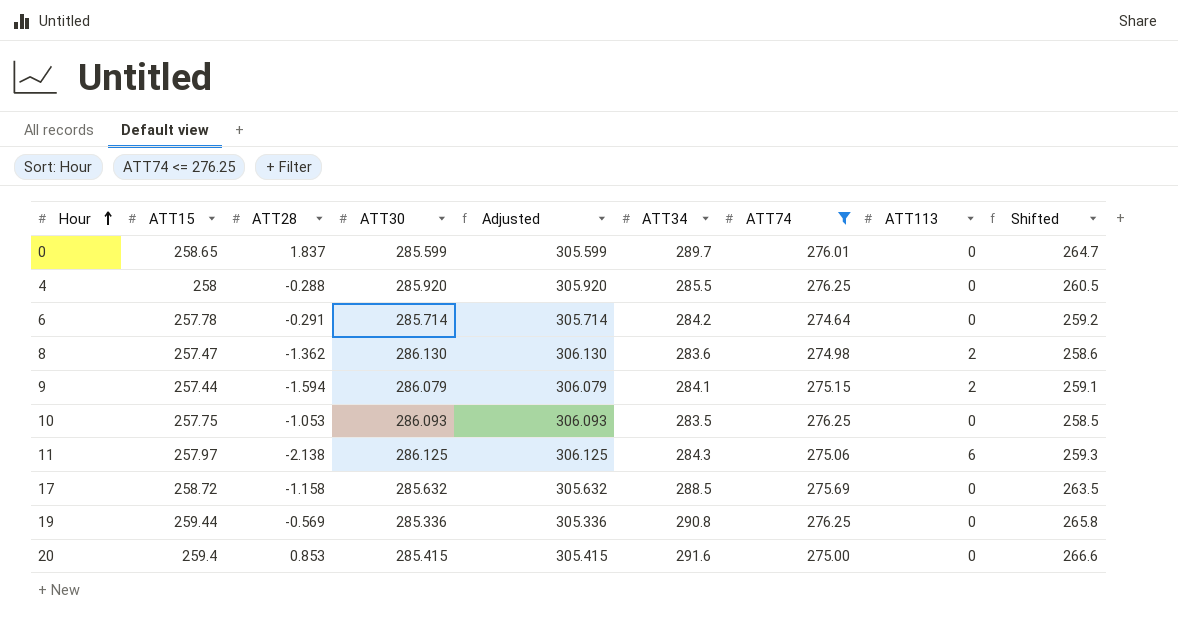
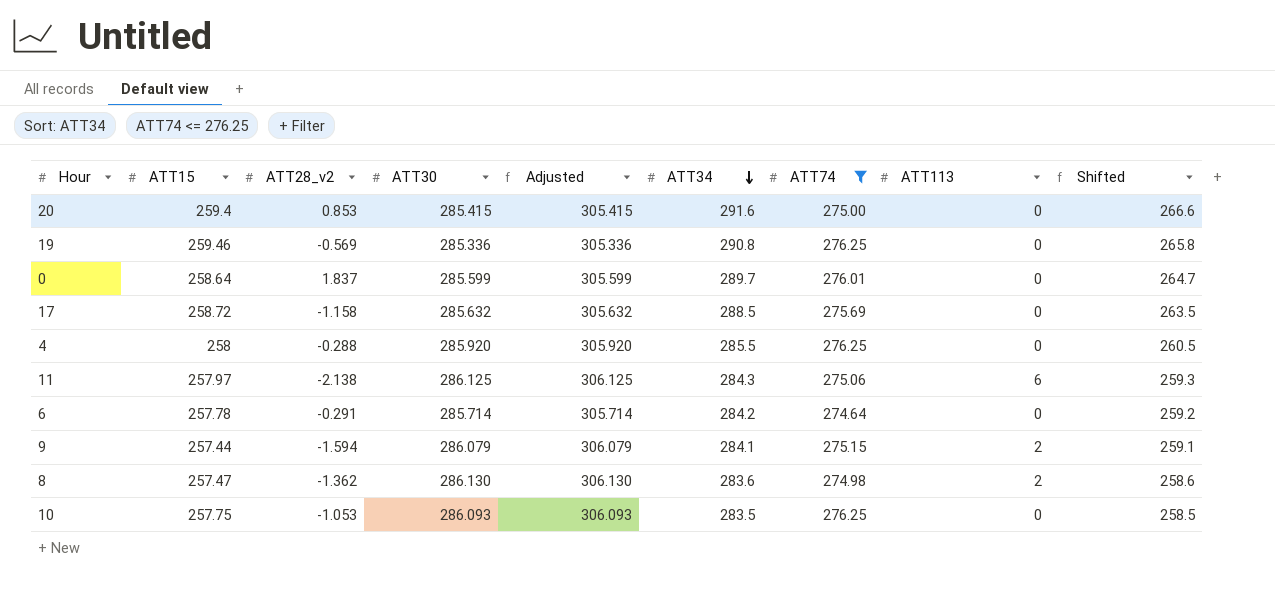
row order: Hour ascending -> ATT34 descending
column name: ATT28 -> ATT28_v2
19 | ATT15: 259.44 -> 259.46
0 | ATT15: 258.65 -> 258.64

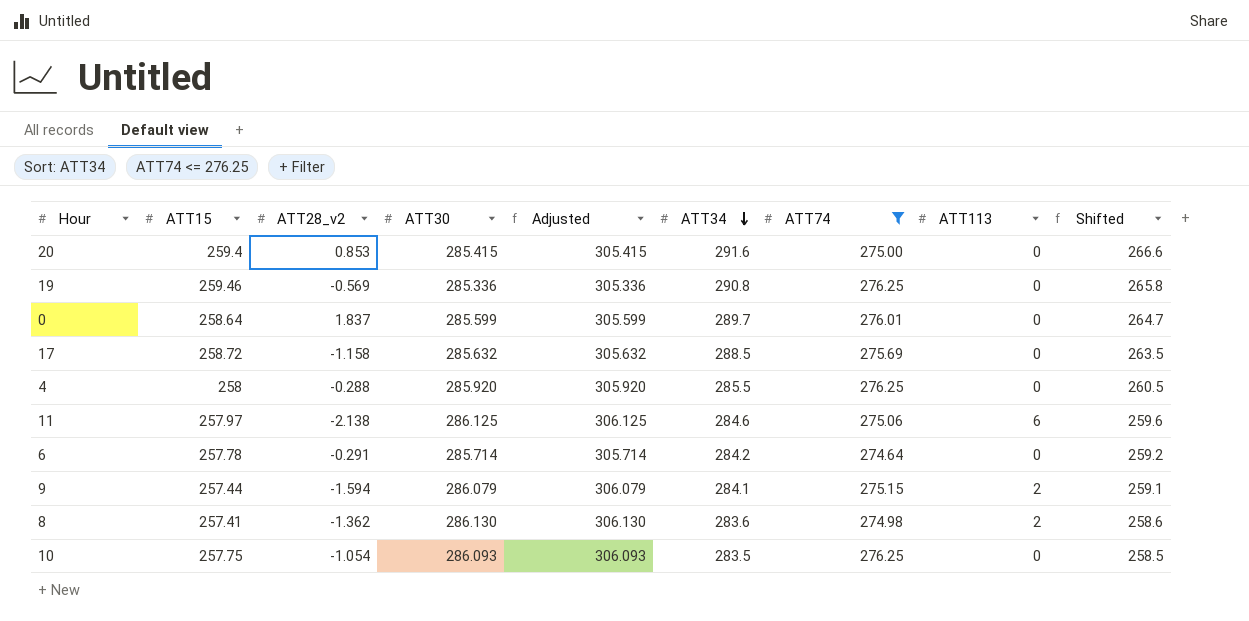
11 | ATT34: 284.3 -> 284.6
11 | Shifted: 259.3 -> 259.6
8 | ATT15: 257.47 -> 257.41
10 | ATT28_v2: -1.053 -> -1.054

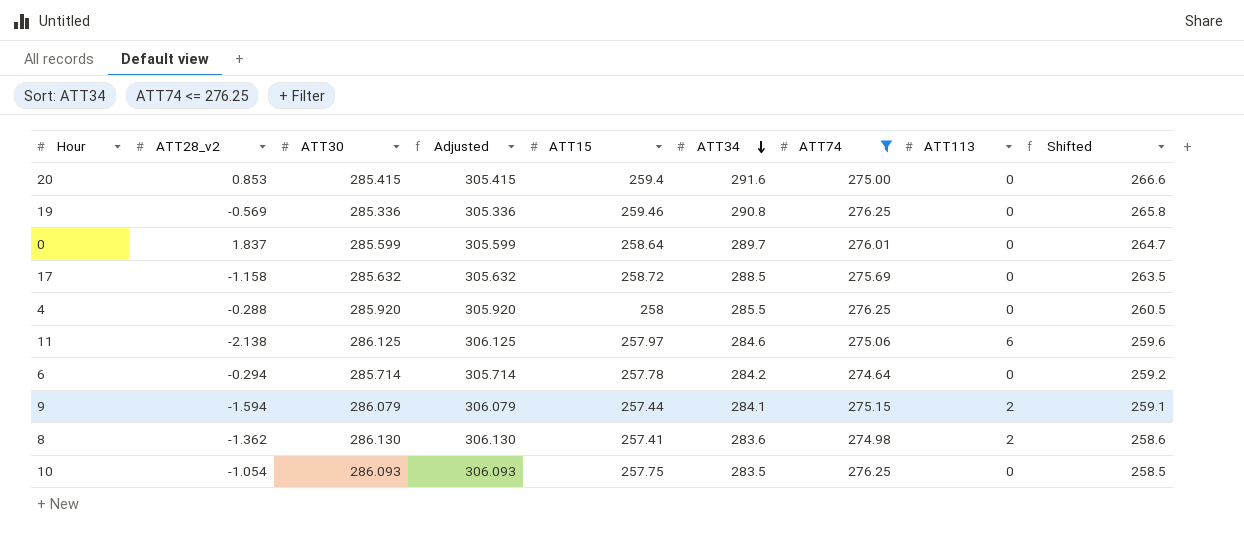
column ATT15 | position: 2 -> 5
6 | ATT28_v2: -0.291 -> -0.294

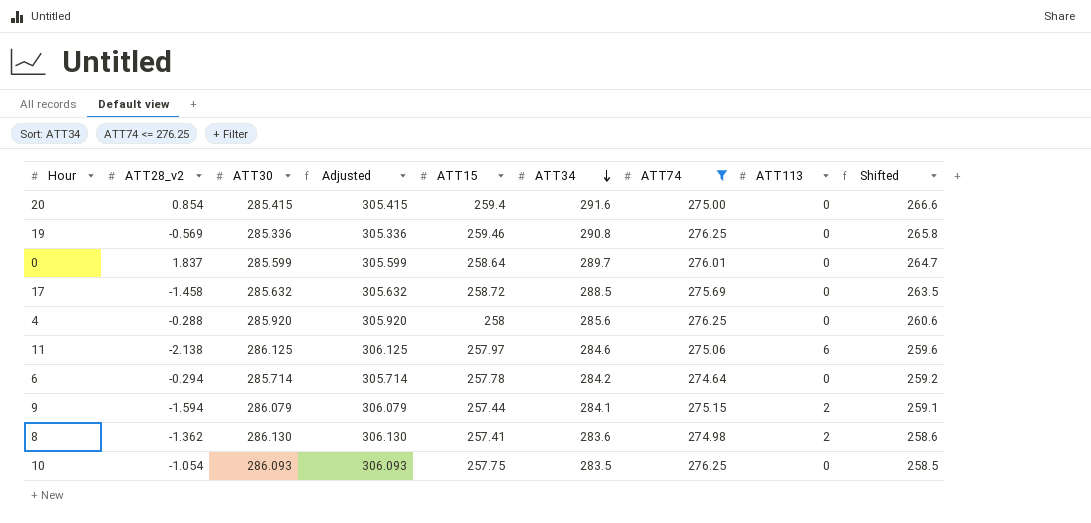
20 | ATT28_v2: 0.853 -> 0.854
17 | ATT28_v2: -1.158 -> -1.458
4 | ATT34: 285.5 -> 285.6
4 | Shifted: 260.5 -> 260.6

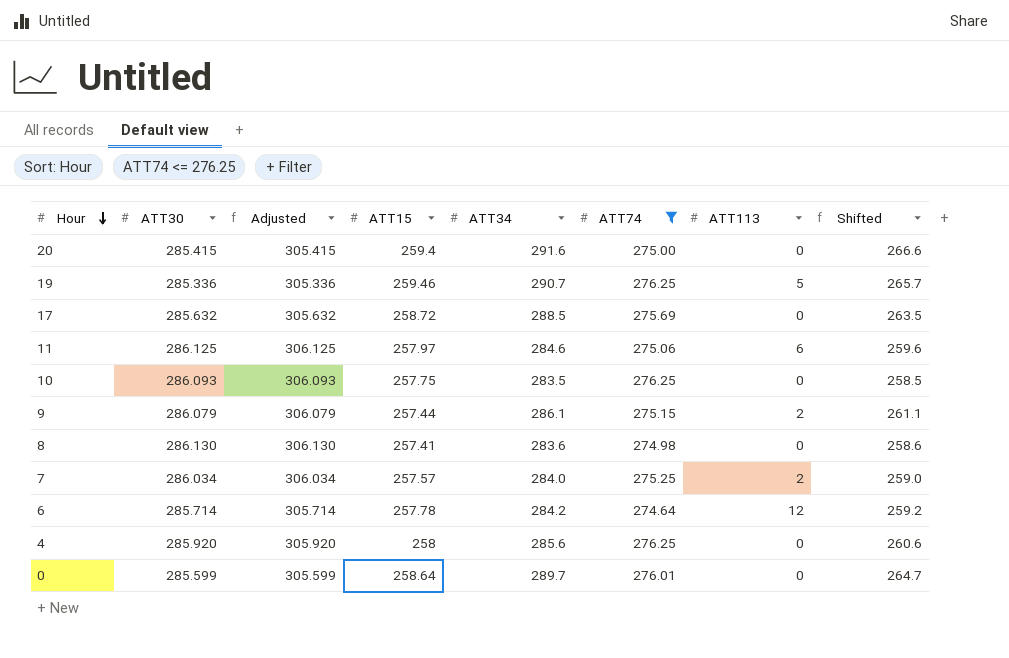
row order: ATT34 descending -> Hour descending
column ATT28_v2 | position: 2 -> none
19 | ATT34: 290.8 -> 290.7
19 | ATT113: 0 -> 5
19 | Shifted: 265.8 -> 265.7
9 | ATT34: 284.1 -> 286.1
9 | Shifted: 259.1 -> 261.1
8 | ATT113: 2 -> 0
row 7: none -> 286.034 | 306.034 | 257.57 | 284.0 | 275.25 | 2 | 259.0
6 | ATT113: 0 -> 12

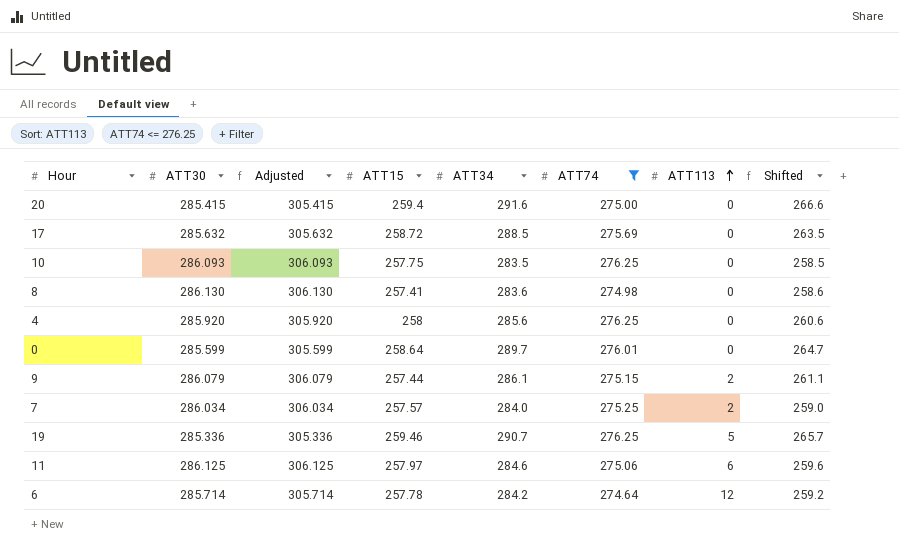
row order: Hour descending -> ATT113 ascending

